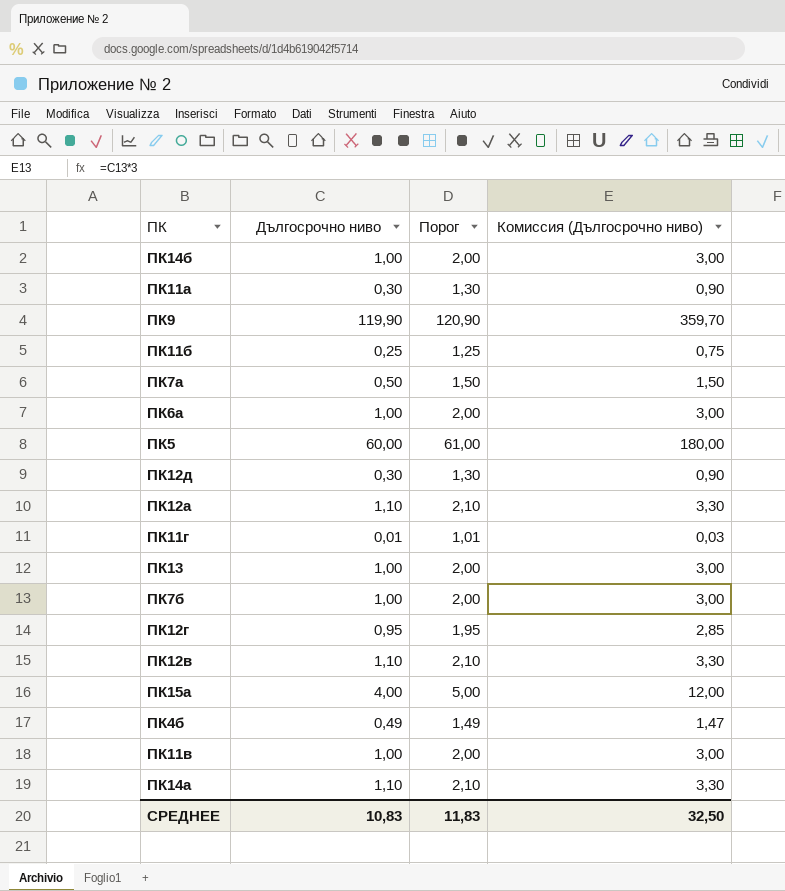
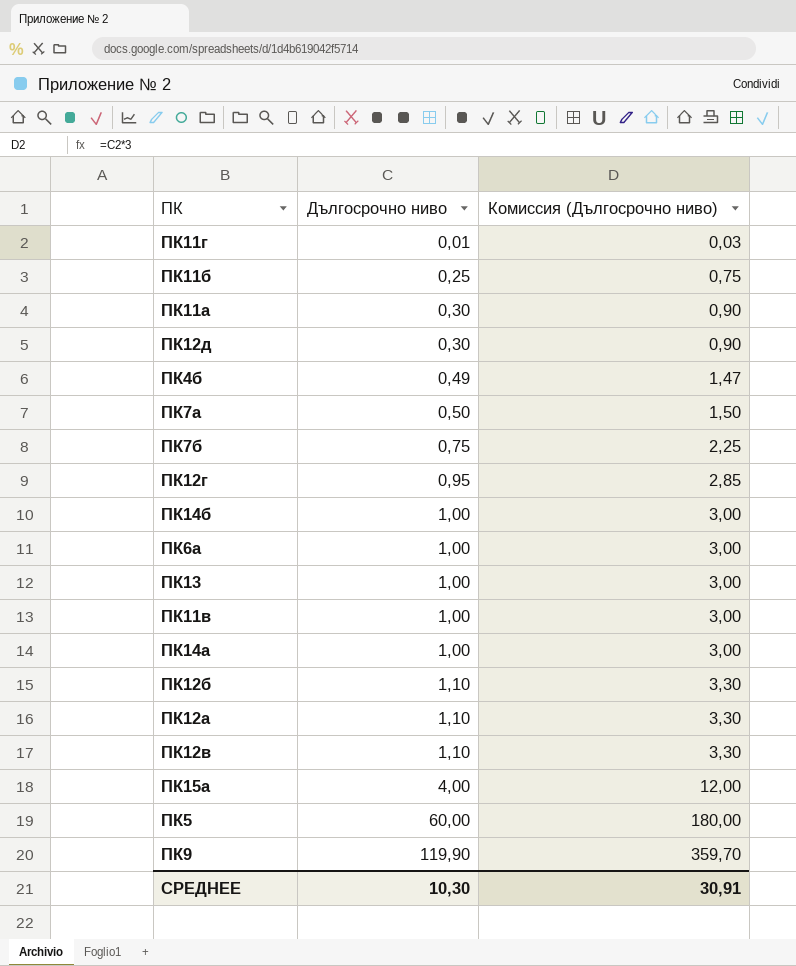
row order: none -> Дългосрочно ниво ascending
column Порог | formula: [Дългосрочно ниво] + 1 -> none
ПК7б | Дългосрочно ниво: 1,00 -> 0,75
ПК7б | Комиссия (Дългосрочно ниво): 3,00 -> 2,25
ПК14а | Дългосрочно ниво: 1,10 -> 1,00
ПК14а | Комиссия (Дългосрочно ниво): 3,30 -> 3,00
row ПК12б: none -> 1,10 | 3,30
СРЕДНЕЕ | Дългосрочно ниво: 10,83 -> 10,30
СРЕДНЕЕ | Комиссия (Дългосрочно ниво): 32,50 -> 30,91

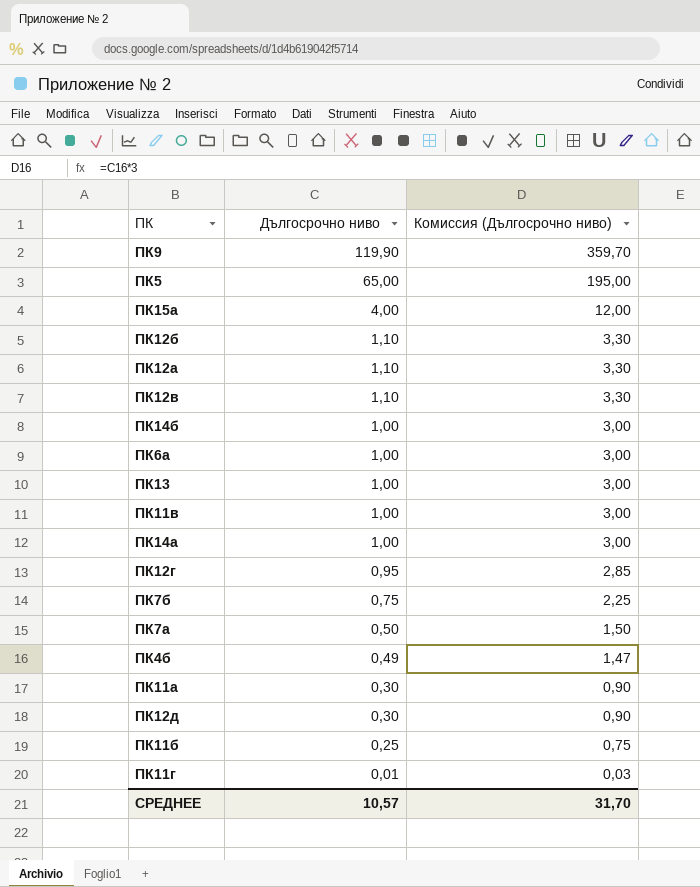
row order: Дългосрочно ниво ascending -> Дългосрочно ниво descending
ПК5 | Дългосрочно ниво: 60,00 -> 65,00
ПК5 | Комиссия (Дългосрочно ниво): 180,00 -> 195,00
СРЕДНЕЕ | Дългосрочно ниво: 10,30 -> 10,57
СРЕДНЕЕ | Комиссия (Дългосрочно ниво): 30,91 -> 31,70

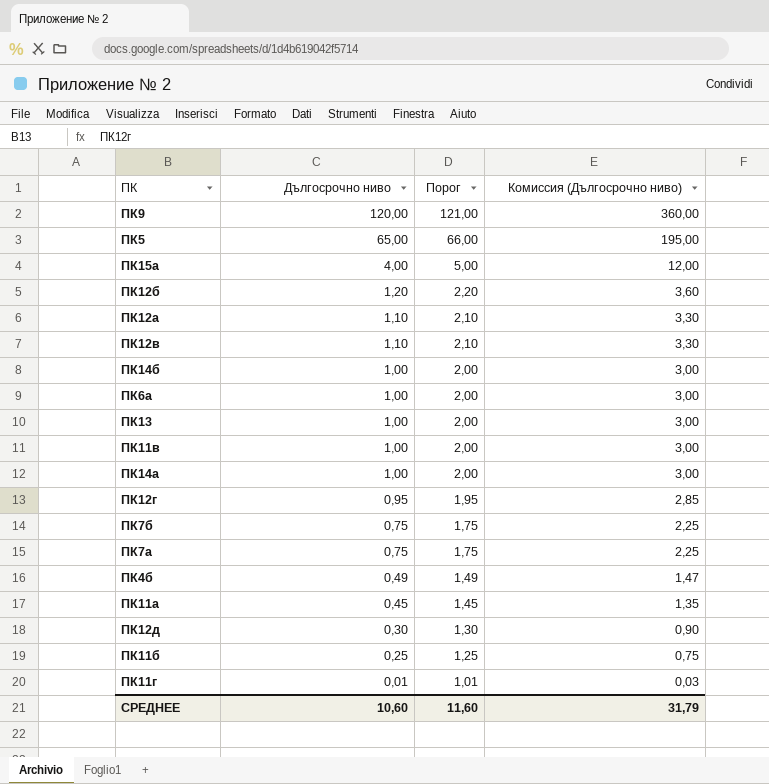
column Порог | formula: none -> [Дългосрочно ниво] + 1
ПК9 | Дългосрочно ниво: 119,90 -> 120,00
ПК9 | Комиссия (Дългосрочно ниво): 359,70 -> 360,00
ПК12б | Дългосрочно ниво: 1,10 -> 1,20
ПК12б | Комиссия (Дългосрочно ниво): 3,30 -> 3,60
ПК7а | Дългосрочно ниво: 0,50 -> 0,75
ПК7а | Комиссия (Дългосрочно ниво): 1,50 -> 2,25
ПК11а | Дългосрочно ниво: 0,30 -> 0,45
ПК11а | Комиссия (Дългосрочно ниво): 0,90 -> 1,35
СРЕДНЕЕ | Дългосрочно ниво: 10,57 -> 10,60
СРЕДНЕЕ | Комиссия (Дългосрочно ниво): 31,70 -> 31,79

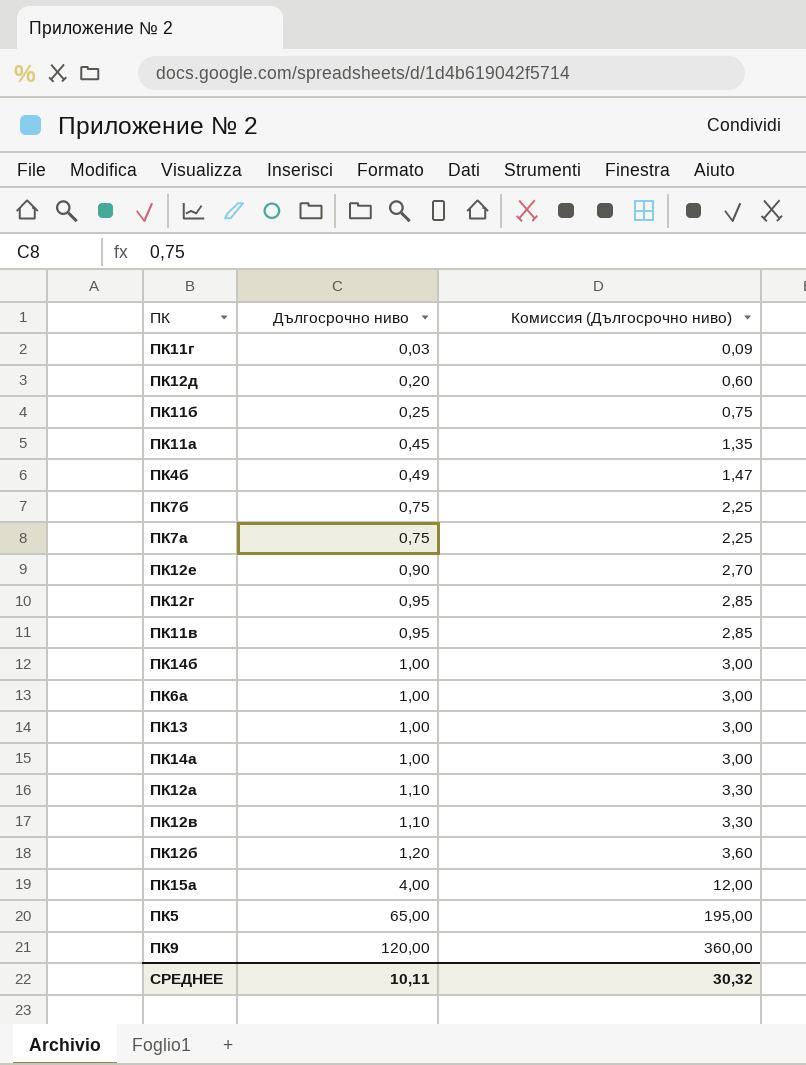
row order: Дългосрочно ниво descending -> Дългосрочно ниво ascending
column Порог | formula: [Дългосрочно ниво] + 1 -> none
ПК11г | Дългосрочно ниво: 0,01 -> 0,03
ПК11г | Комиссия (Дългосрочно ниво): 0,03 -> 0,09
ПК12д | Дългосрочно ниво: 0,30 -> 0,20
ПК12д | Комиссия (Дългосрочно ниво): 0,90 -> 0,60
row ПК12е: none -> 0,90 | 2,70
ПК11в | Дългосрочно ниво: 1,00 -> 0,95
ПК11в | Комиссия (Дългосрочно ниво): 3,00 -> 2,85
СРЕДНЕЕ | Дългосрочно ниво: 10,60 -> 10,11
СРЕДНЕЕ | Комиссия (Дългосрочно ниво): 31,79 -> 30,32

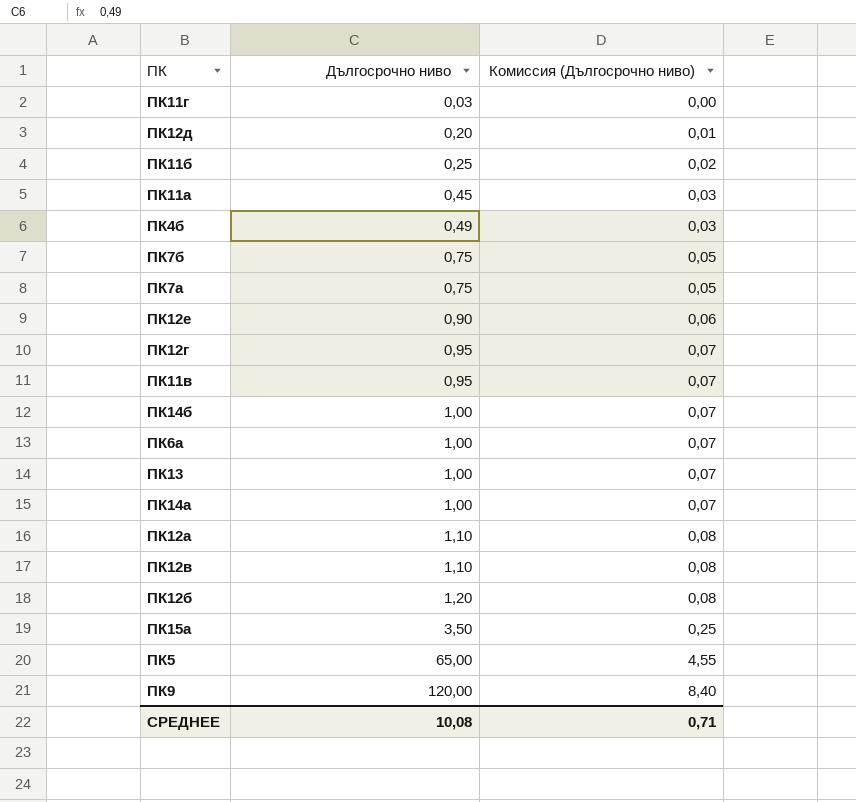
column Комиссия (Дългосрочно ниво) | formula: [Дългосрочно ниво] * 3 -> [Дългосрочно ниво] * 0,07
ПК15а | Дългосрочно ниво: 4,00 -> 3,50
СРЕДНЕЕ | Дългосрочно ниво: 10,11 -> 10,08
СРЕДНЕЕ | Комиссия (Дългосрочно ниво): 30,32 -> 0,71

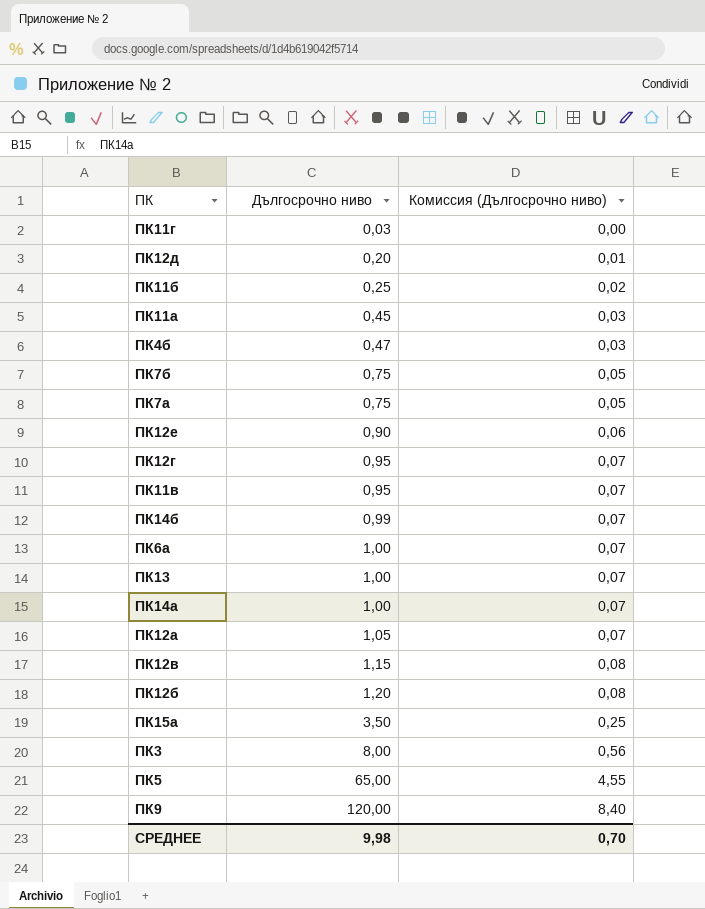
ПК4б | Дългосрочно ниво: 0,49 -> 0,47
ПК14б | Дългосрочно ниво: 1,00 -> 0,99
ПК12а | Дългосрочно ниво: 1,10 -> 1,05
ПК12а | Комиссия (Дългосрочно ниво): 0,08 -> 0,07
ПК12в | Дългосрочно ниво: 1,10 -> 1,15
row ПК3: none -> 8,00 | 0,56
СРЕДНЕЕ | Дългосрочно ниво: 10,08 -> 9,98
СРЕДНЕЕ | Комиссия (Дългосрочно ниво): 0,71 -> 0,70

